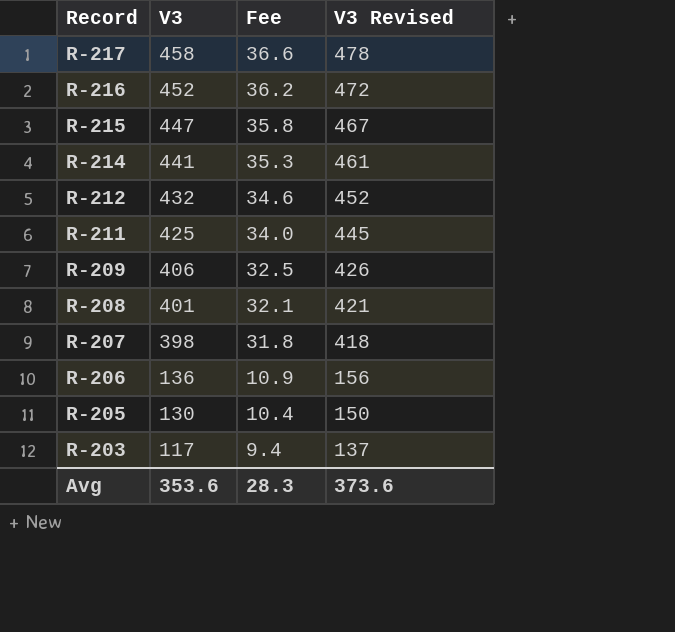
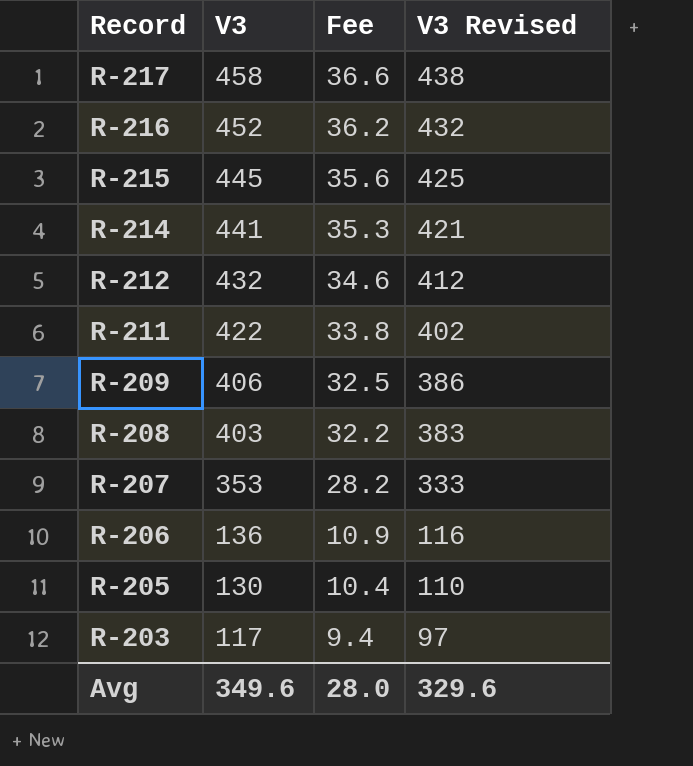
column V3 Revised | formula: [V3] + 20 -> [V3] - 20
R-215 | V3: 447 -> 445
R-215 | Fee: 35.8 -> 35.6
R-211 | V3: 425 -> 422
R-211 | Fee: 34.0 -> 33.8
R-208 | V3: 401 -> 403
R-208 | Fee: 32.1 -> 32.2
R-207 | V3: 398 -> 353
R-207 | Fee: 31.8 -> 28.2
Avg | V3: 353.6 -> 349.6
Avg | Fee: 28.3 -> 28.0
Avg | V3 Revised: 373.6 -> 329.6

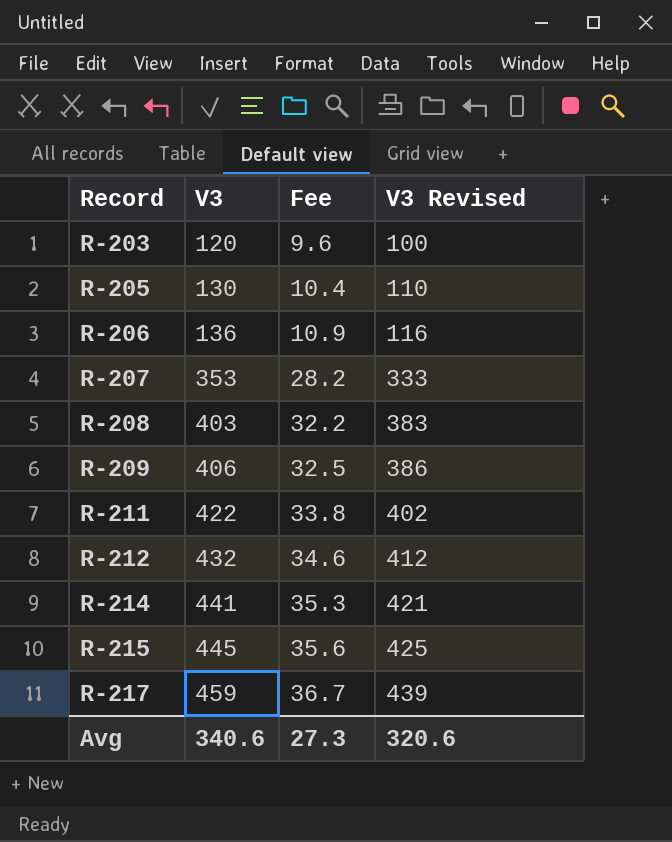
row order: Record descending -> Record ascending
row R-216: 452 | 36.2 | 432 -> none
R-203 | V3: 117 -> 120
R-203 | Fee: 9.4 -> 9.6
R-203 | V3 Revised: 97 -> 100
R-217 | V3: 458 -> 459
R-217 | Fee: 36.6 -> 36.7
R-217 | V3 Revised: 438 -> 439
Avg | V3: 349.6 -> 340.6
Avg | Fee: 28.0 -> 27.3
Avg | V3 Revised: 329.6 -> 320.6

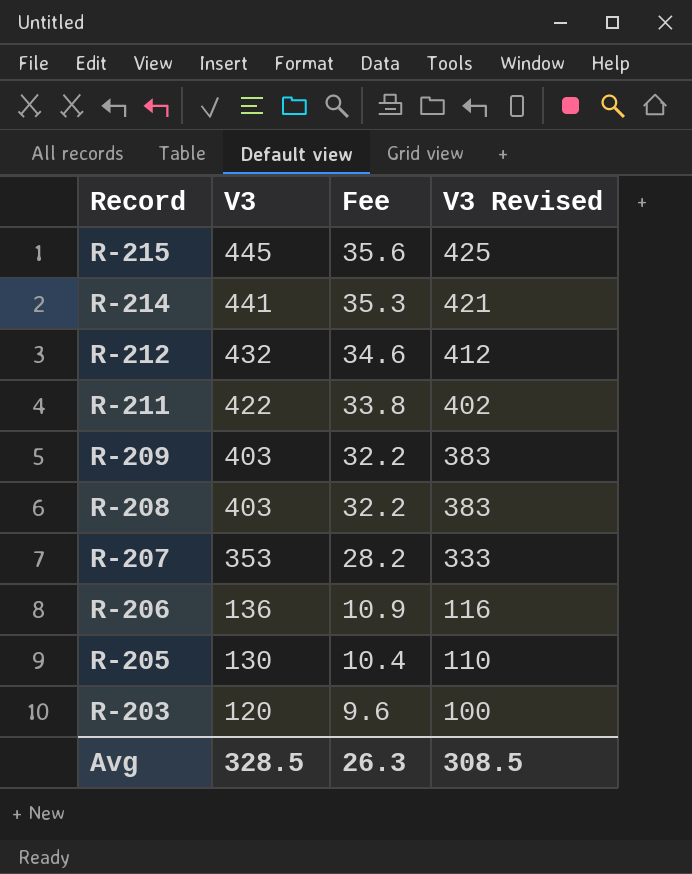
row order: Record ascending -> Record descending
row R-217: 459 | 36.7 | 439 -> none
R-209 | V3: 406 -> 403
R-209 | Fee: 32.5 -> 32.2
R-209 | V3 Revised: 386 -> 383
Avg | V3: 340.6 -> 328.5
Avg | Fee: 27.3 -> 26.3
Avg | V3 Revised: 320.6 -> 308.5

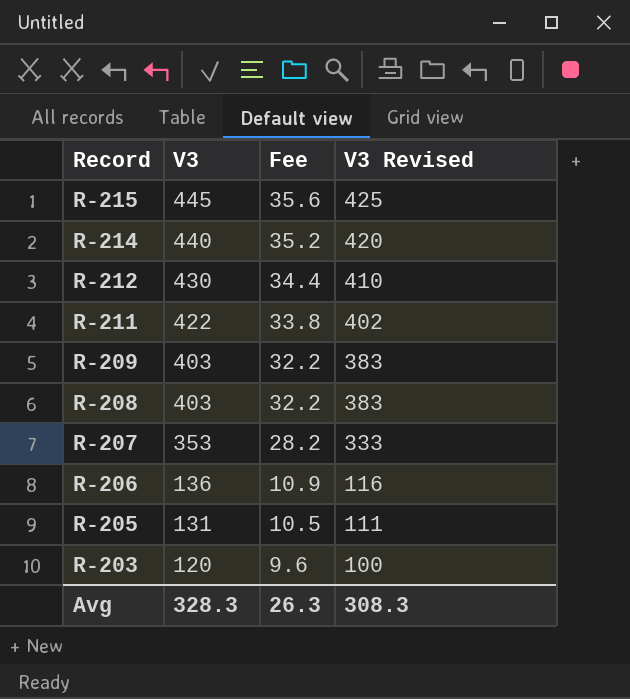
R-214 | V3: 441 -> 440
R-214 | Fee: 35.3 -> 35.2
R-214 | V3 Revised: 421 -> 420
R-212 | V3: 432 -> 430
R-212 | Fee: 34.6 -> 34.4
R-212 | V3 Revised: 412 -> 410
R-205 | V3: 130 -> 131
R-205 | Fee: 10.4 -> 10.5
R-205 | V3 Revised: 110 -> 111
Avg | V3: 328.5 -> 328.3
Avg | V3 Revised: 308.5 -> 308.3

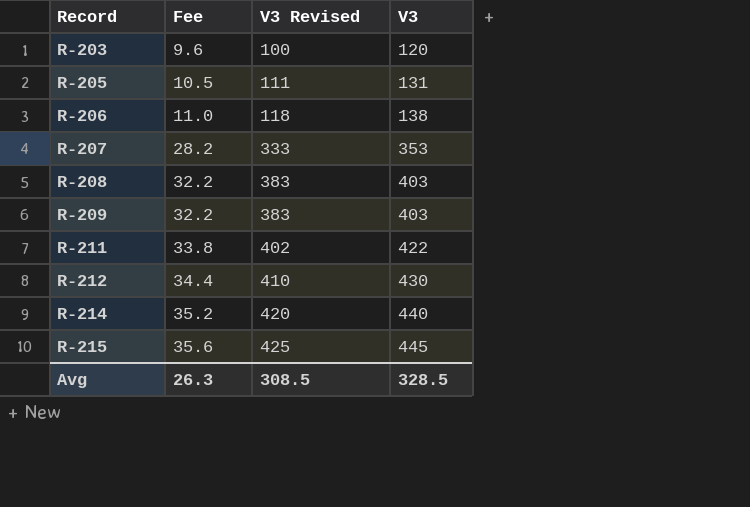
row order: Record descending -> Record ascending
column V3 | position: 2 -> 4
R-206 | Fee: 10.9 -> 11.0
R-206 | V3 Revised: 116 -> 118
R-206 | V3: 136 -> 138
Avg | V3 Revised: 308.3 -> 308.5
Avg | V3: 328.3 -> 328.5

